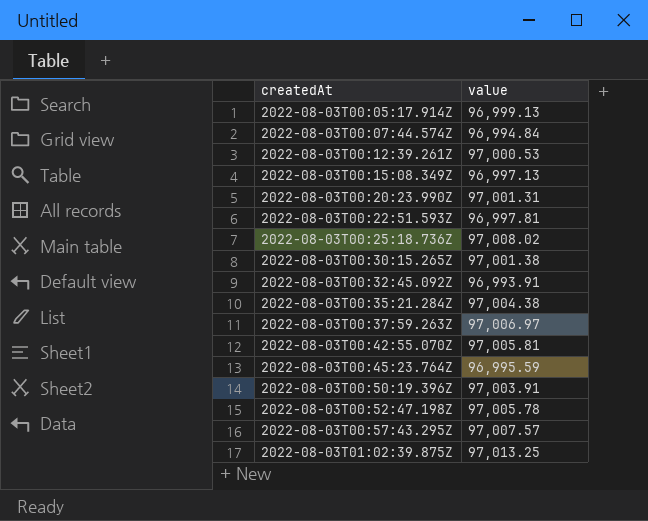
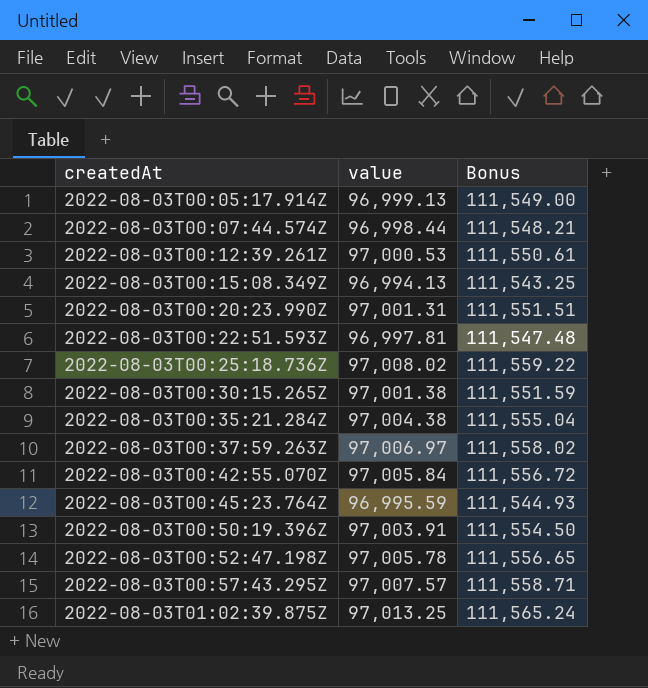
column Bonus | formula: none -> [value] * 1.15
row 2022-08-03T00:32:45.092Z: 96,993.91 -> none
2022-08-03T00:07:44.574Z | value: 96,994.84 -> 96,998.44
2022-08-03T00:15:08.349Z | value: 96,997.13 -> 96,994.13
2022-08-03T00:42:55.070Z | value: 97,005.81 -> 97,005.84

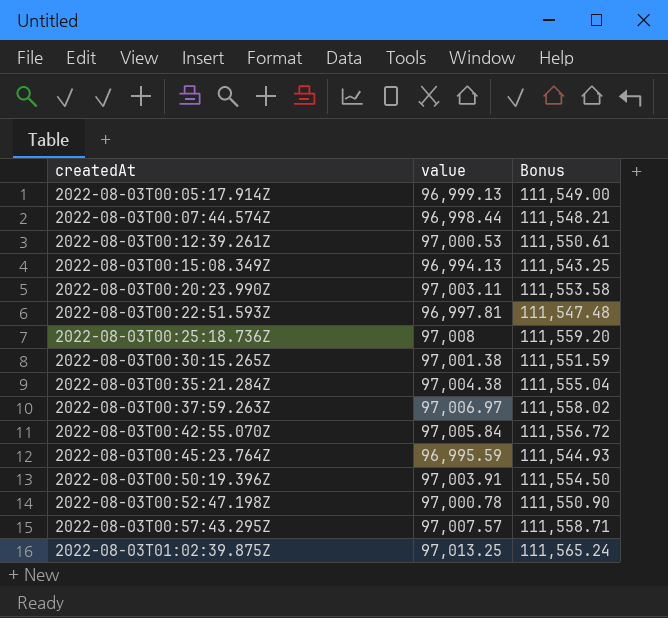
2022-08-03T00:20:23.990Z | value: 97,001.31 -> 97,003.11
2022-08-03T00:20:23.990Z | Bonus: 111,551.51 -> 111,553.58
2022-08-03T00:25:18.736Z | value: 97,008.02 -> 97,008
2022-08-03T00:25:18.736Z | Bonus: 111,559.22 -> 111,559.20
2022-08-03T00:52:47.198Z | value: 97,005.78 -> 97,000.78
2022-08-03T00:52:47.198Z | Bonus: 111,556.65 -> 111,550.90

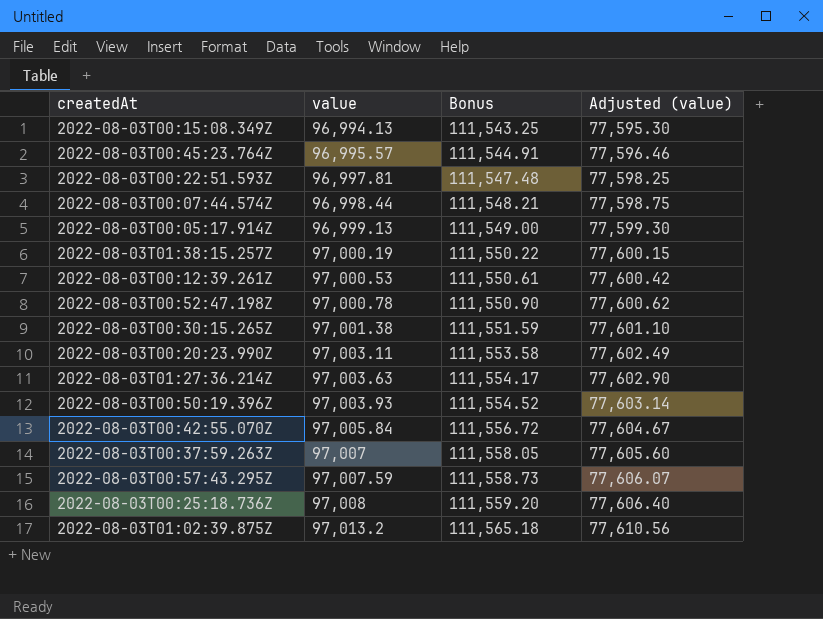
row order: createdAt ascending -> value ascending
column Adjusted (value) | formula: none -> [value] * 0.8
row 2022-08-03T00:35:21.284Z: 97,004.38 | 111,555.04 -> none
2022-08-03T00:45:23.764Z | value: 96,995.59 -> 96,995.57
2022-08-03T00:45:23.764Z | Bonus: 111,544.93 -> 111,544.91
row 2022-08-03T01:38:15.257Z: none -> 97,000.19 | 111,550.22 | 77,600.15
row 2022-08-03T01:27:36.214Z: none -> 97,003.63 | 111,554.17 | 77,602.90
2022-08-03T00:50:19.396Z | value: 97,003.91 -> 97,003.93
2022-08-03T00:50:19.396Z | Bonus: 111,554.50 -> 111,554.52
2022-08-03T00:37:59.263Z | value: 97,006.97 -> 97,007
2022-08-03T00:37:59.263Z | Bonus: 111,558.02 -> 111,558.05
2022-08-03T00:57:43.295Z | value: 97,007.57 -> 97,007.59
2022-08-03T00:57:43.295Z | Bonus: 111,558.71 -> 111,558.73
2022-08-03T01:02:39.875Z | value: 97,013.25 -> 97,013.2
2022-08-03T01:02:39.875Z | Bonus: 111,565.24 -> 111,565.18

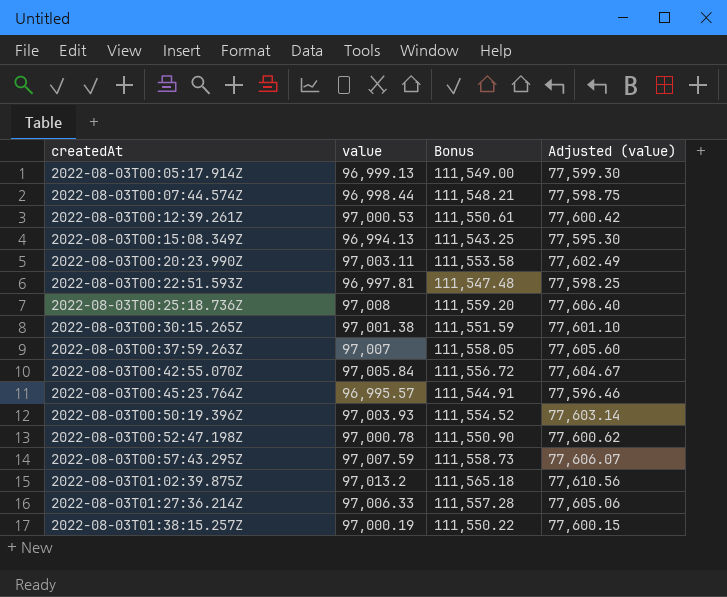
row order: value ascending -> createdAt ascending
2022-08-03T01:27:36.214Z | value: 97,003.63 -> 97,006.33
2022-08-03T01:27:36.214Z | Bonus: 111,554.17 -> 111,557.28
2022-08-03T01:27:36.214Z | Adjusted (value): 77,602.90 -> 77,605.06

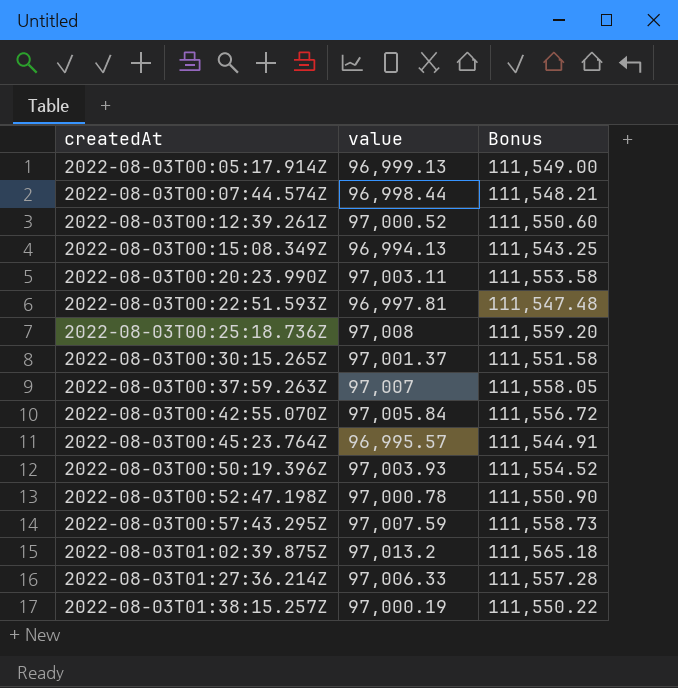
column Adjusted (value) | formula: [value] * 0.8 -> none
2022-08-03T00:12:39.261Z | value: 97,000.53 -> 97,000.52
2022-08-03T00:12:39.261Z | Bonus: 111,550.61 -> 111,550.60
2022-08-03T00:30:15.265Z | value: 97,001.38 -> 97,001.37
2022-08-03T00:30:15.265Z | Bonus: 111,551.59 -> 111,551.58

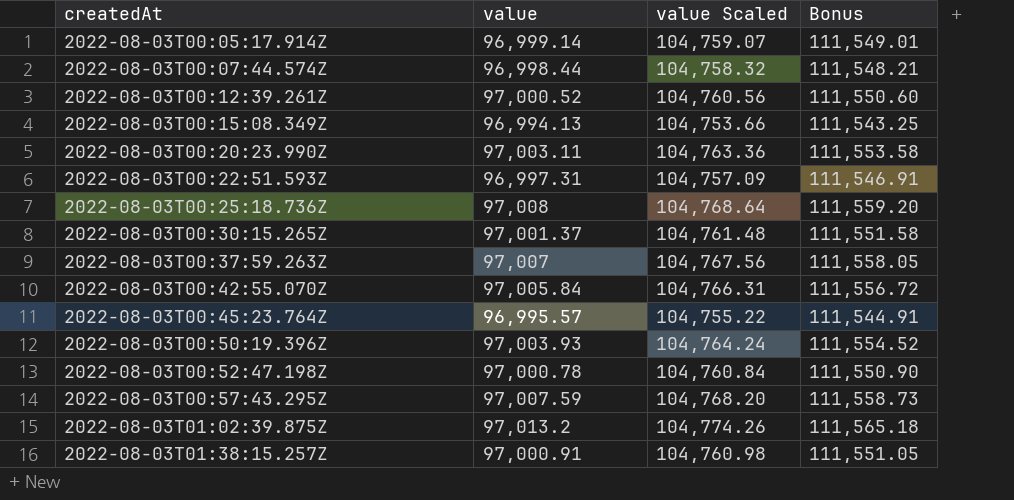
column value Scaled | formula: none -> [value] * 1.08
row 2022-08-03T01:27:36.214Z: 97,006.33 | 111,557.28 -> none
2022-08-03T00:05:17.914Z | value: 96,999.13 -> 96,999.14
2022-08-03T00:05:17.914Z | Bonus: 111,549.00 -> 111,549.01
2022-08-03T00:22:51.593Z | value: 96,997.81 -> 96,997.31
2022-08-03T00:22:51.593Z | Bonus: 111,547.48 -> 111,546.91
2022-08-03T01:38:15.257Z | value: 97,000.19 -> 97,000.91
2022-08-03T01:38:15.257Z | Bonus: 111,550.22 -> 111,551.05

